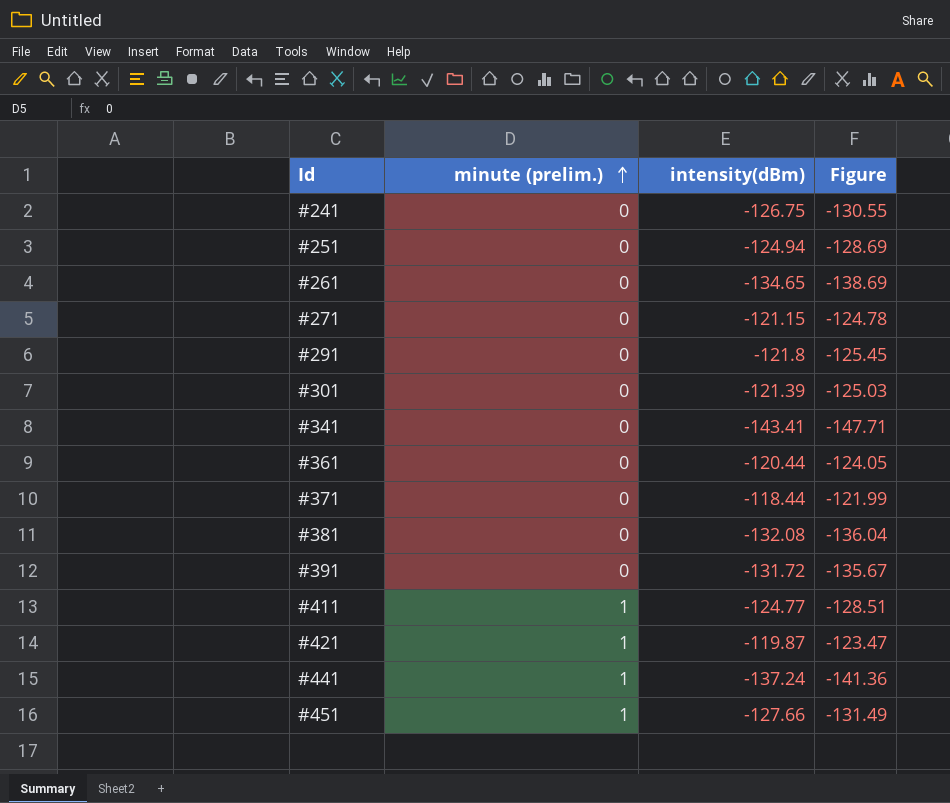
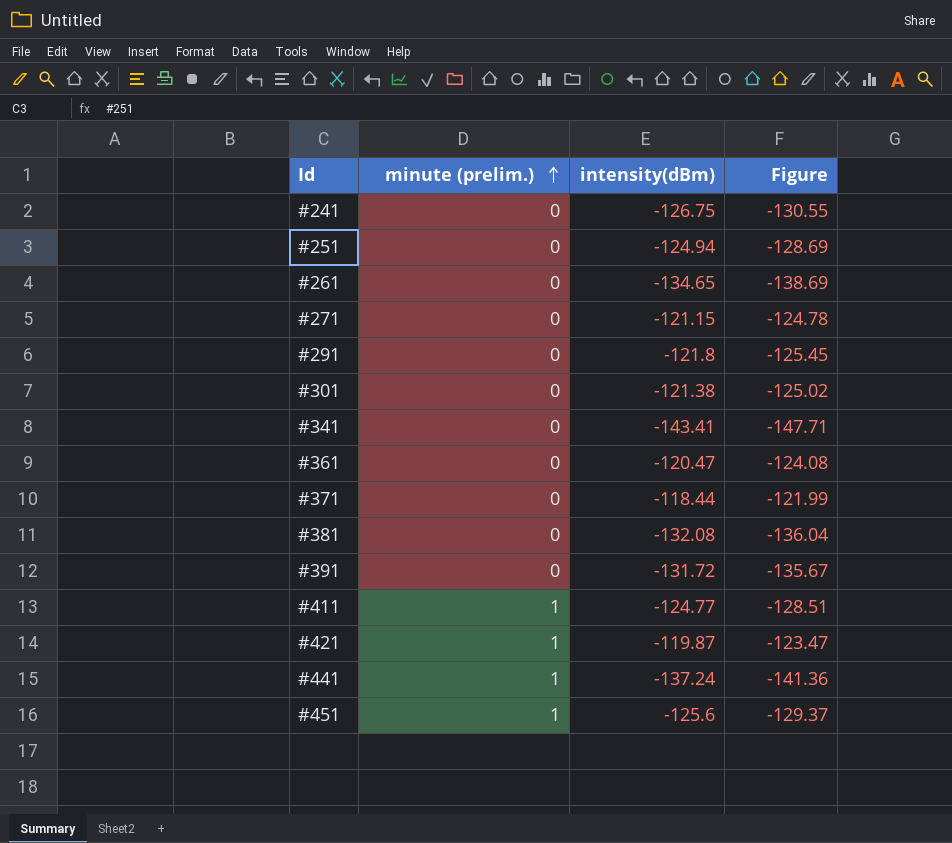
#301 | intensity(dBm): -121.39 -> -121.38
#301 | Figure: -125.03 -> -125.02
#361 | intensity(dBm): -120.44 -> -120.47
#361 | Figure: -124.05 -> -124.08
#451 | intensity(dBm): -127.66 -> -125.6
#451 | Figure: -131.49 -> -129.37

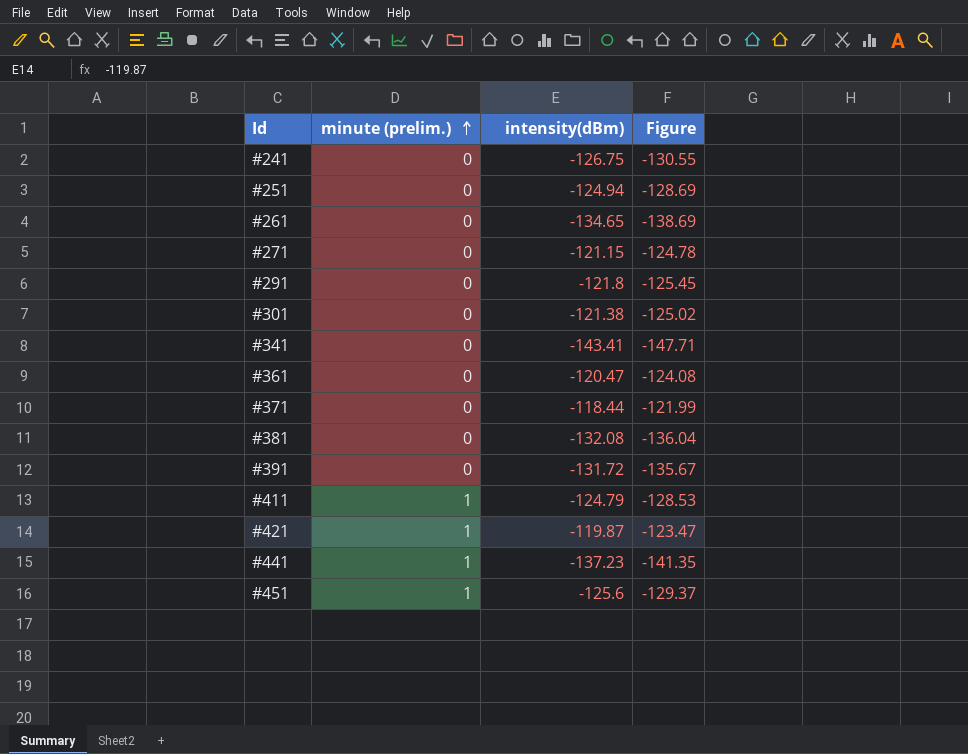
#411 | intensity(dBm): -124.77 -> -124.79
#411 | Figure: -128.51 -> -128.53
#441 | intensity(dBm): -137.24 -> -137.23
#441 | Figure: -141.36 -> -141.35

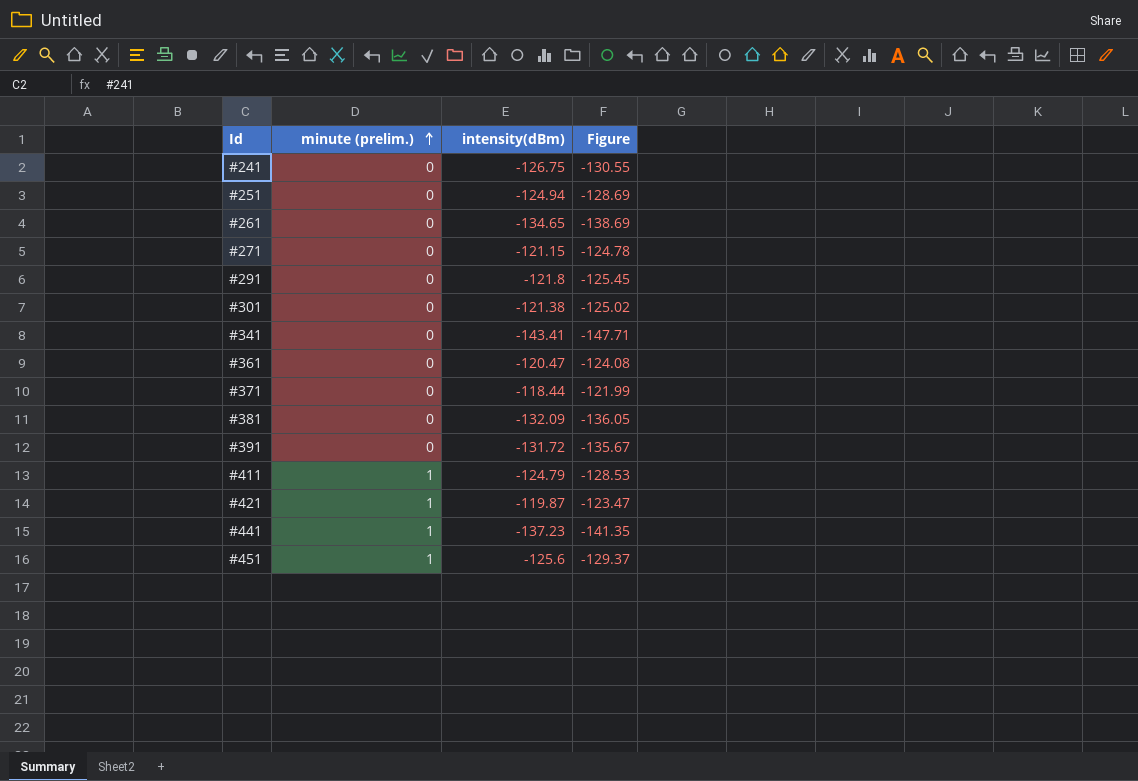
#381 | intensity(dBm): -132.08 -> -132.09
#381 | Figure: -136.04 -> -136.05

